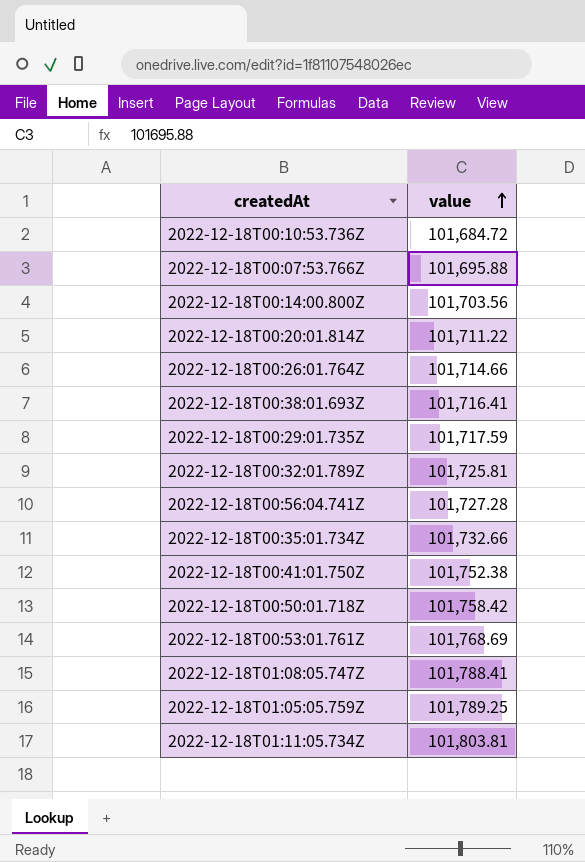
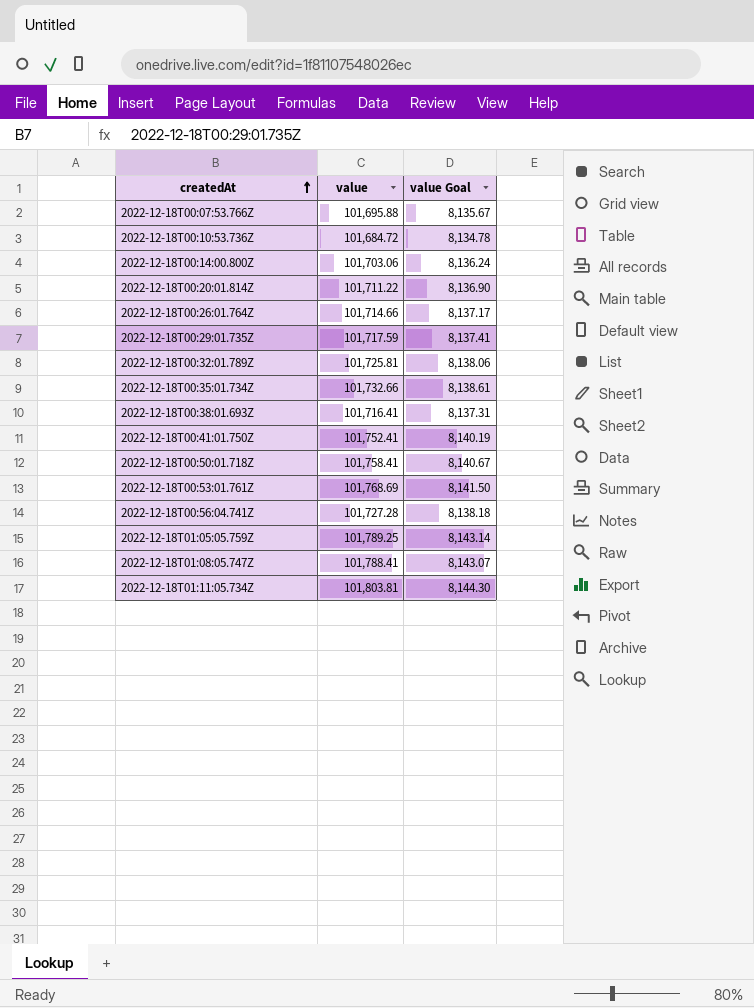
row order: value ascending -> createdAt ascending
column value Goal | formula: none -> [value] * 0.08
2022-12-18T00:14:00.800Z | value: 101,703.56 -> 101,703.06
2022-12-18T00:41:01.750Z | value: 101,752.38 -> 101,752.41
2022-12-18T00:50:01.718Z | value: 101,758.42 -> 101,758.41

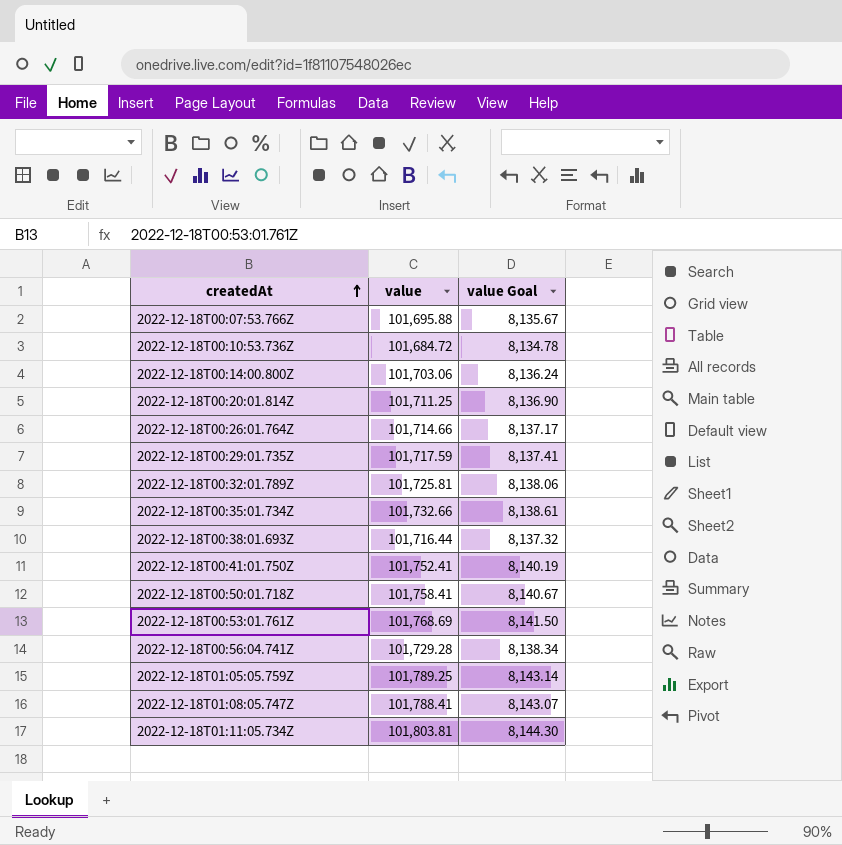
2022-12-18T00:20:01.814Z | value: 101,711.22 -> 101,711.25
2022-12-18T00:38:01.693Z | value: 101,716.41 -> 101,716.44
2022-12-18T00:38:01.693Z | value Goal: 8,137.31 -> 8,137.32
2022-12-18T00:56:04.741Z | value: 101,727.28 -> 101,729.28
2022-12-18T00:56:04.741Z | value Goal: 8,138.18 -> 8,138.34

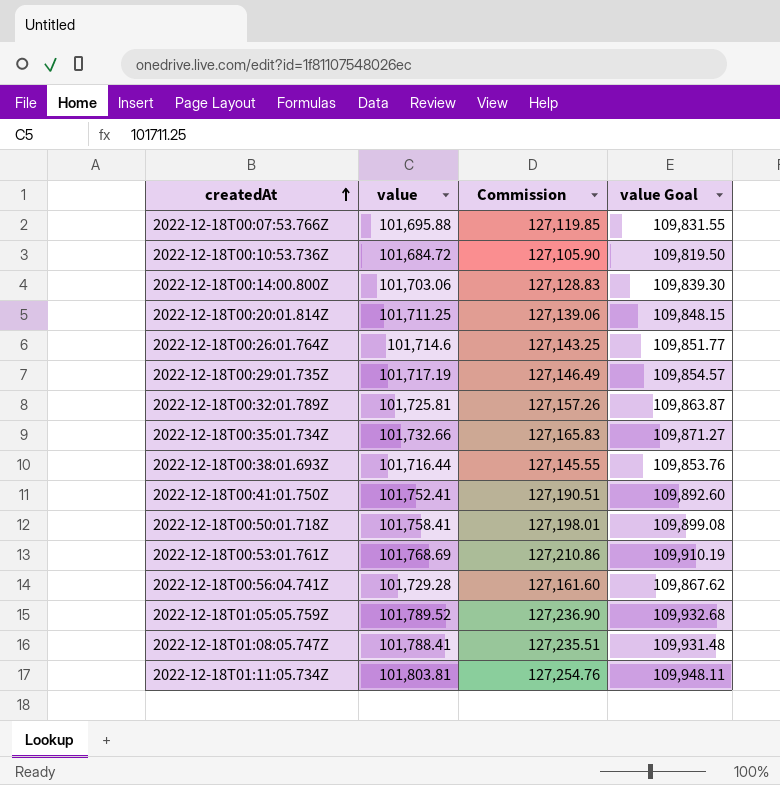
column Commission | formula: none -> [value] * 1.25
column value Goal | formula: [value] * 0.08 -> [value] * 1.08
2022-12-18T00:26:01.764Z | value: 101,714.66 -> 101,714.6
2022-12-18T00:29:01.735Z | value: 101,717.59 -> 101,717.19
2022-12-18T01:05:05.759Z | value: 101,789.25 -> 101,789.52

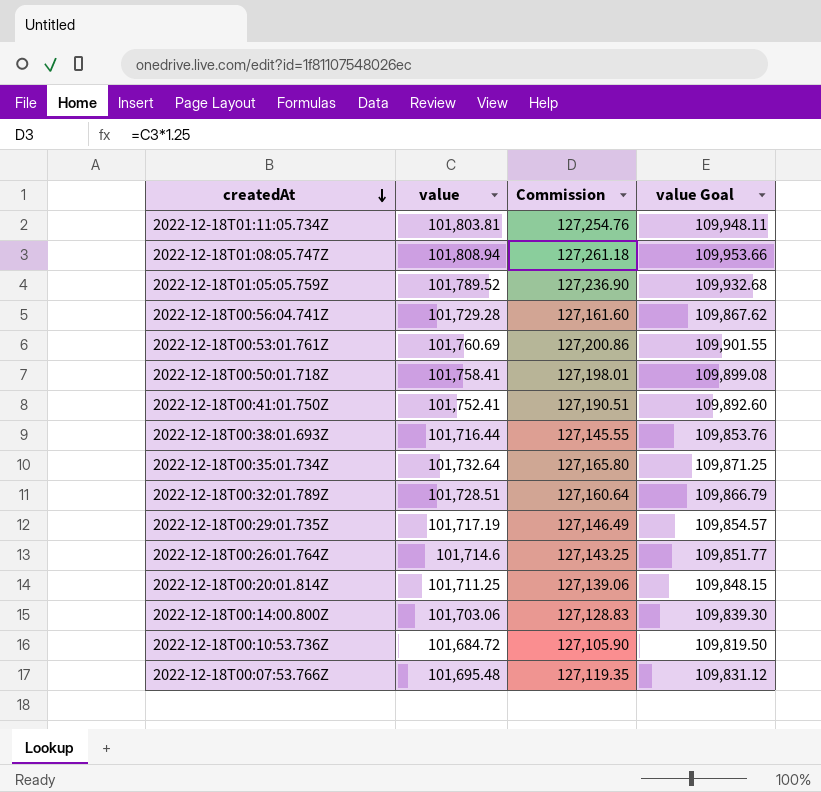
row order: createdAt ascending -> createdAt descending
2022-12-18T01:08:05.747Z | value: 101,788.41 -> 101,808.94
2022-12-18T01:08:05.747Z | Commission: 127,235.51 -> 127,261.18
2022-12-18T01:08:05.747Z | value Goal: 109,931.48 -> 109,953.66
2022-12-18T00:53:01.761Z | value: 101,768.69 -> 101,760.69
2022-12-18T00:53:01.761Z | Commission: 127,210.86 -> 127,200.86
2022-12-18T00:53:01.761Z | value Goal: 109,910.19 -> 109,901.55
2022-12-18T00:35:01.734Z | value: 101,732.66 -> 101,732.64
2022-12-18T00:35:01.734Z | Commission: 127,165.83 -> 127,165.80
2022-12-18T00:35:01.734Z | value Goal: 109,871.27 -> 109,871.25
2022-12-18T00:32:01.789Z | value: 101,725.81 -> 101,728.51
2022-12-18T00:32:01.789Z | Commission: 127,157.26 -> 127,160.64
2022-12-18T00:32:01.789Z | value Goal: 109,863.87 -> 109,866.79
2022-12-18T00:07:53.766Z | value: 101,695.88 -> 101,695.48
2022-12-18T00:07:53.766Z | Commission: 127,119.85 -> 127,119.35
2022-12-18T00:07:53.766Z | value Goal: 109,831.55 -> 109,831.12

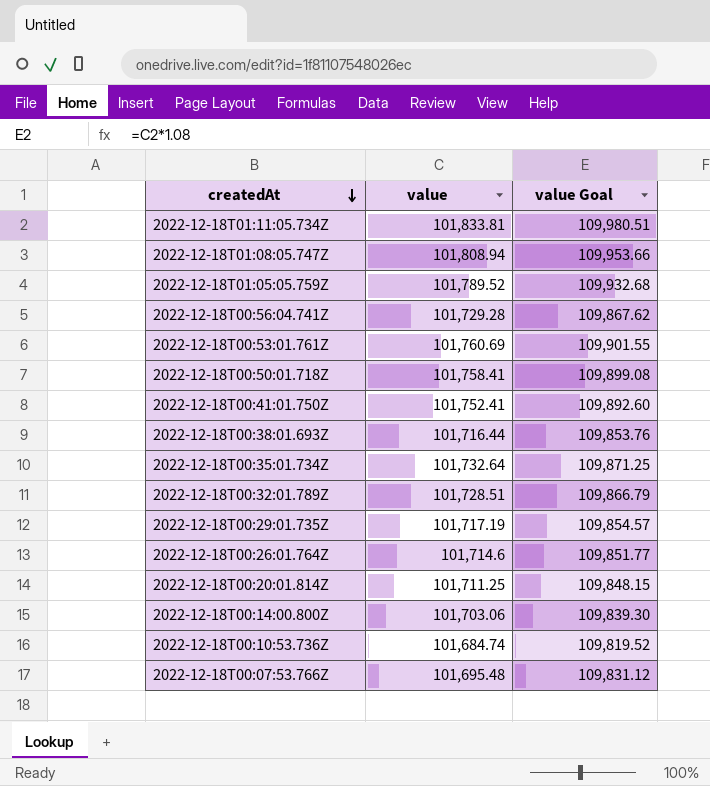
column Commission | formula: [value] * 1.25 -> none
2022-12-18T01:11:05.734Z | value: 101,803.81 -> 101,833.81
2022-12-18T01:11:05.734Z | value Goal: 109,948.11 -> 109,980.51
2022-12-18T00:10:53.736Z | value: 101,684.72 -> 101,684.74
2022-12-18T00:10:53.736Z | value Goal: 109,819.50 -> 109,819.52

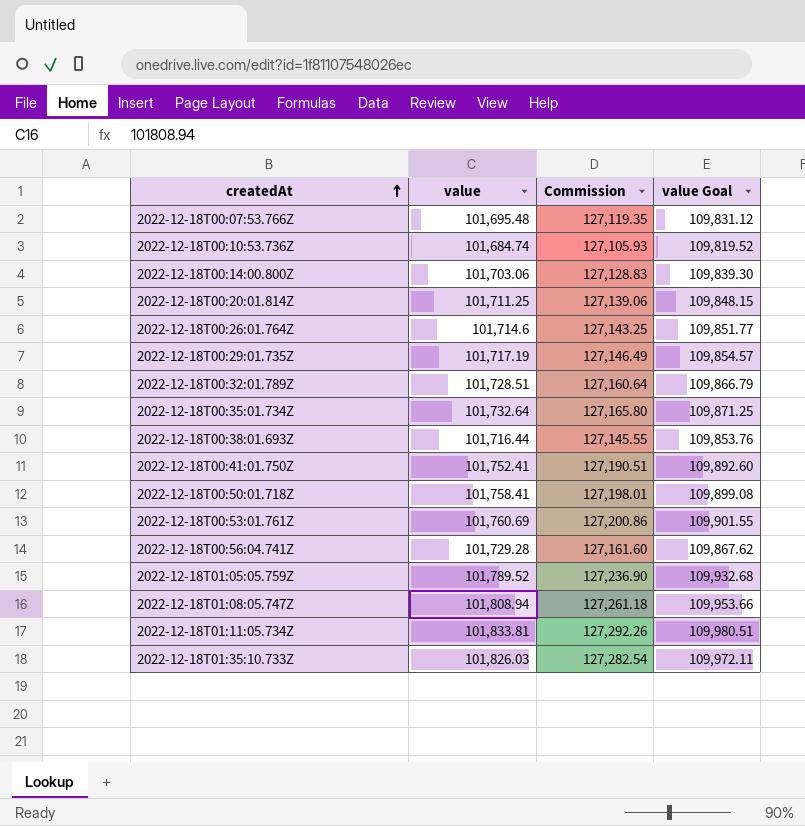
row order: createdAt descending -> createdAt ascending
column Commission | formula: none -> [value] * 1.25
row 2022-12-18T01:35:10.733Z: none -> 101,826.03 | 127,282.54 | 109,972.11

